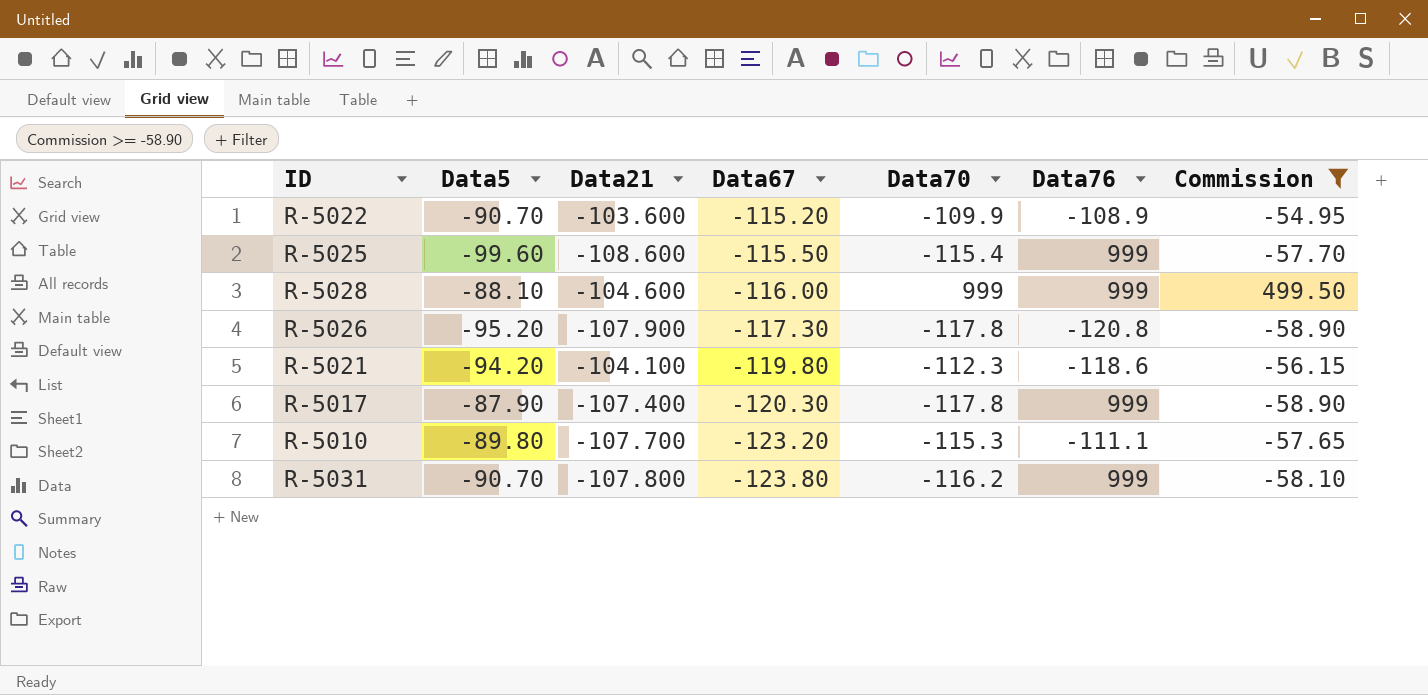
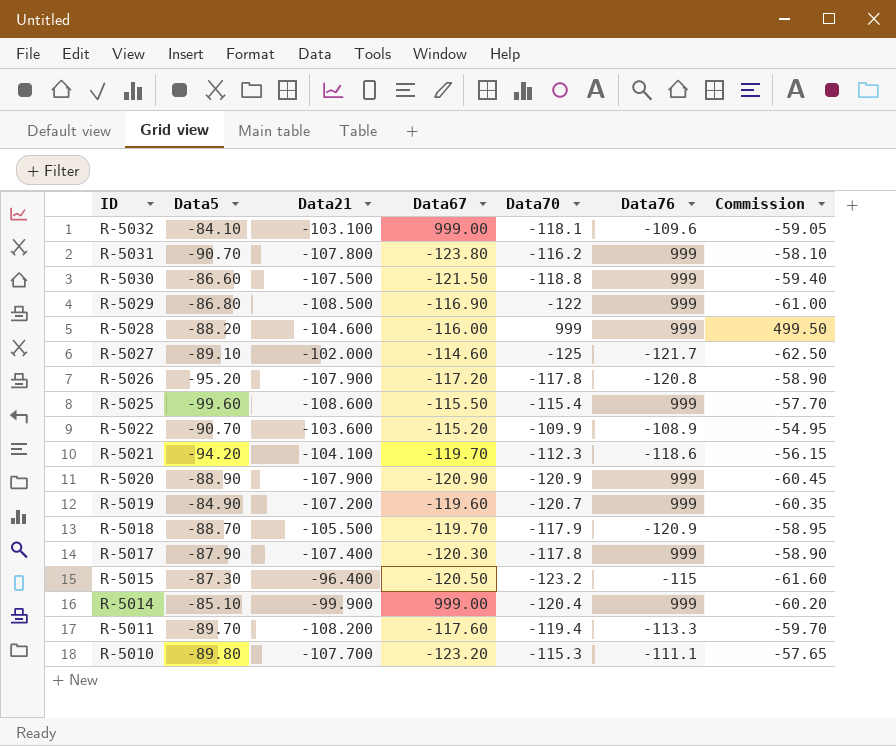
filter: Commission >= -58.90 -> none
row order: Data67 descending -> ID descending
R-5028 | Data5: -88.10 -> -88.20
R-5026 | Data67: -117.30 -> -117.20
R-5021 | Data67: -119.80 -> -119.70

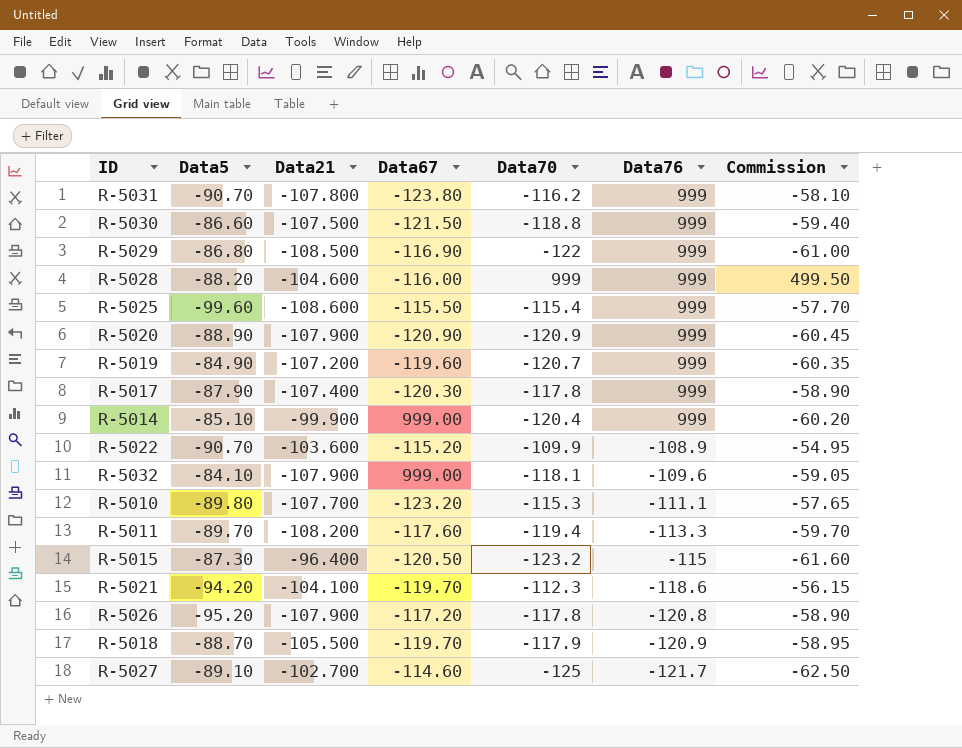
row order: ID descending -> Data76 descending
R-5032 | Data21: -103.100 -> -107.900
R-5027 | Data21: -102.000 -> -102.700

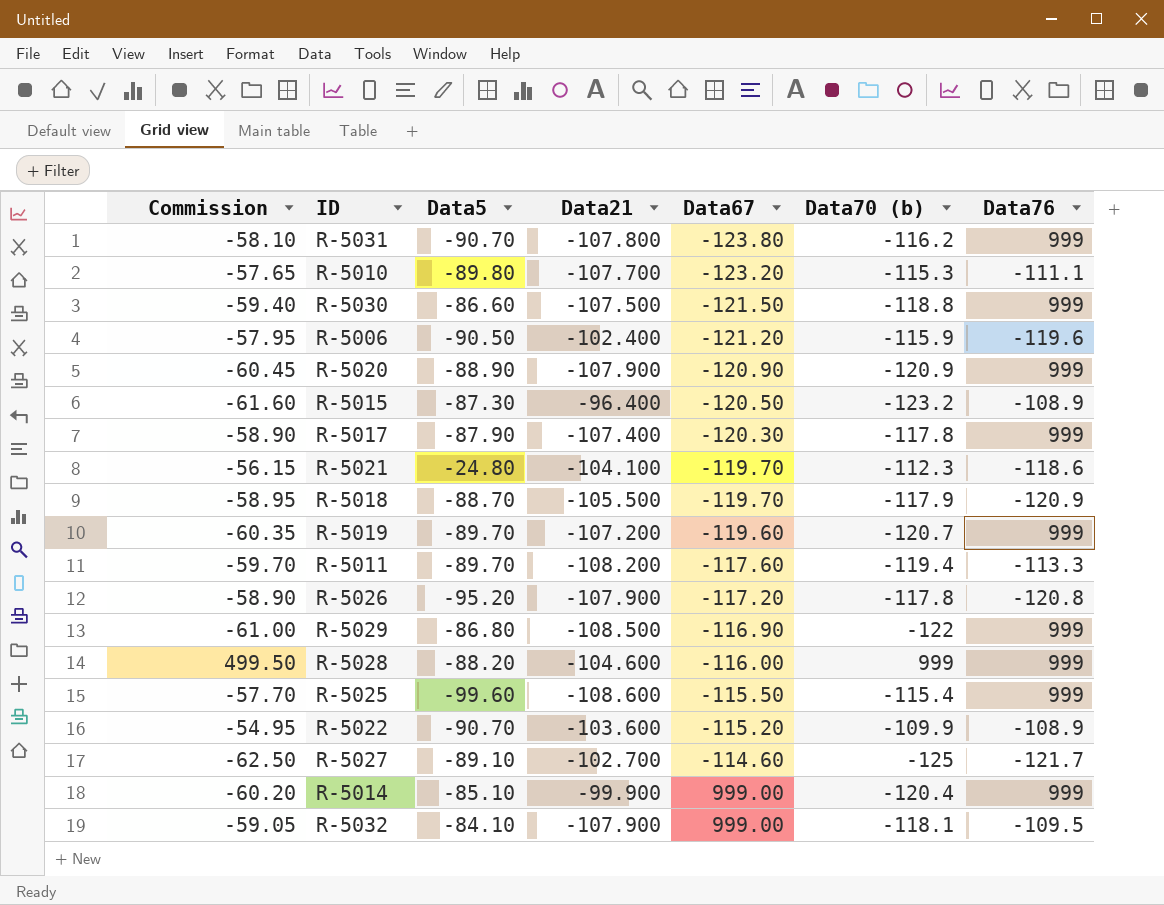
row order: Data76 descending -> Data67 ascending
column Commission | position: 7 -> 1
column name: Data70 -> Data70 (b)
row R-5006: none -> -57.95 | -90.50 | -102.400 | -121.20 | -115.9 | -119.6
R-5015 | Data76: -115 -> -108.9
R-5021 | Data5: -94.20 -> -24.80
R-5019 | Data5: -84.90 -> -89.70
R-5032 | Data76: -109.6 -> -109.5

